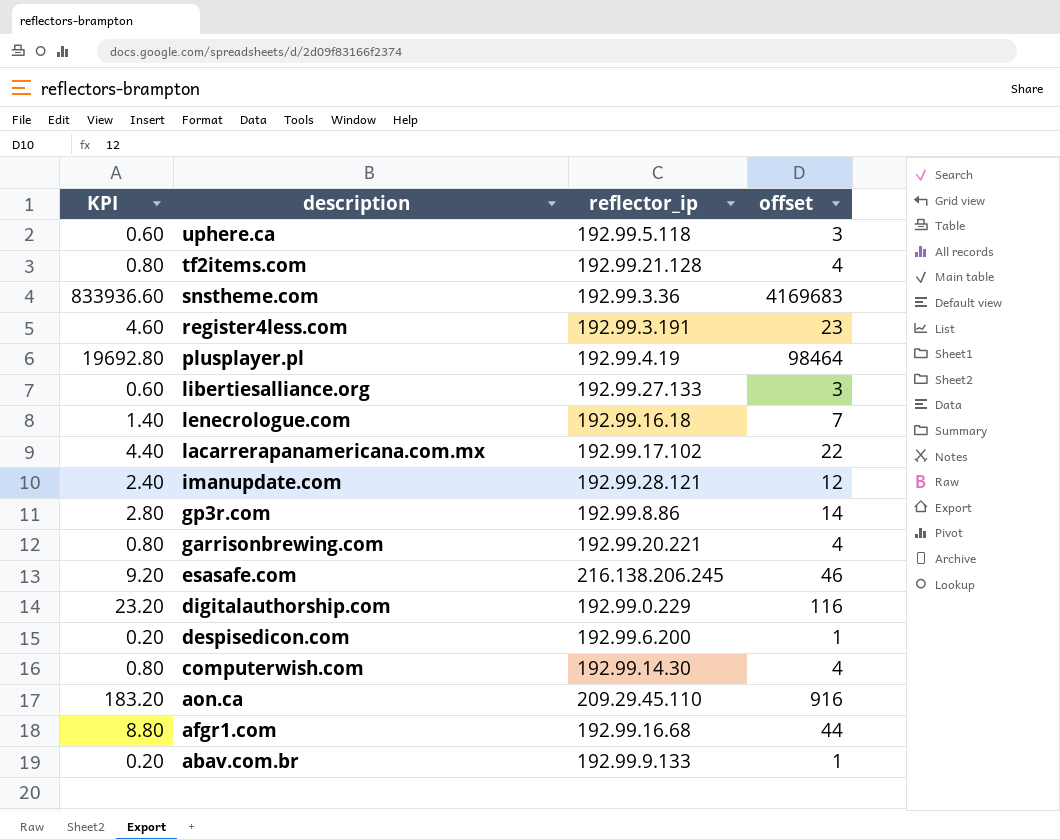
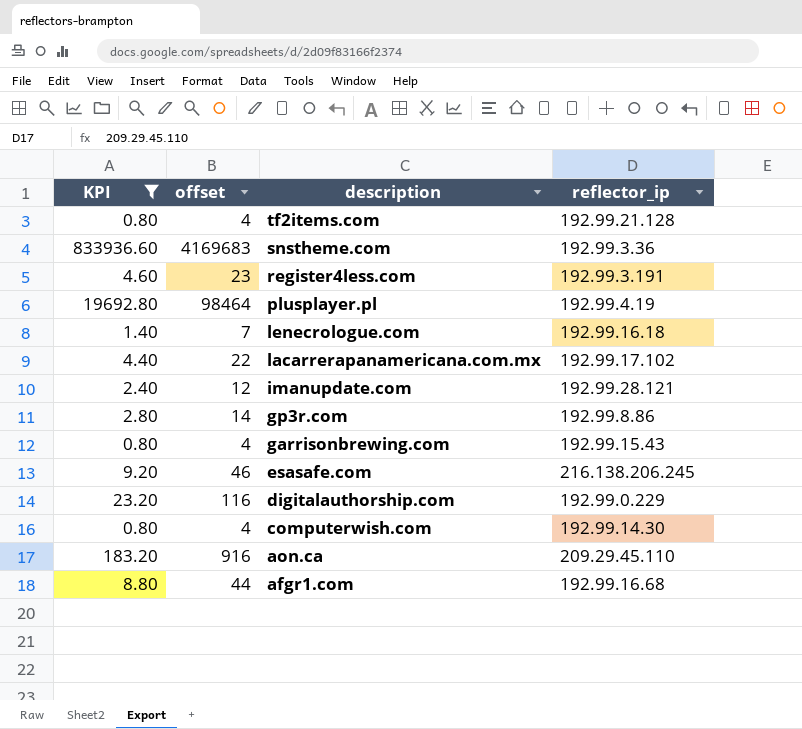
filter: none -> KPI >= 0.80
column offset | position: 4 -> 2
garrisonbrewing.com | reflector_ip: 192.99.20.221 -> 192.99.15.43

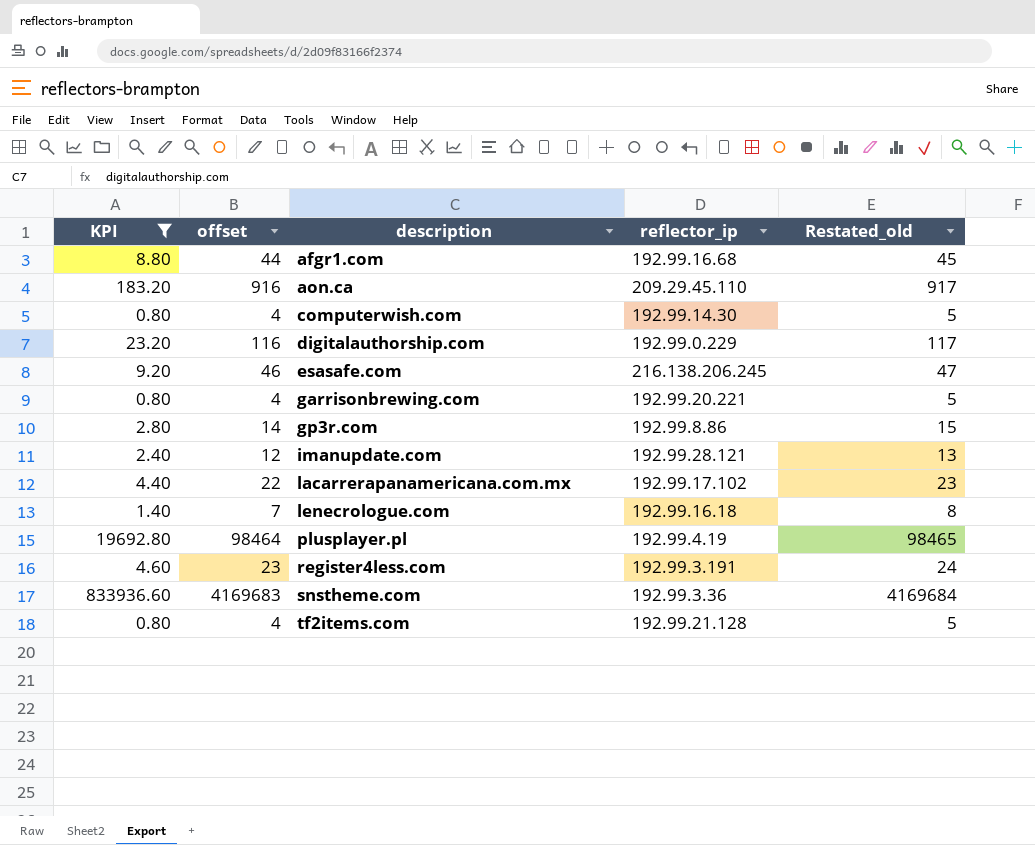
row order: description descending -> description ascending
column Restated_old | formula: none -> [offset] + 1
garrisonbrewing.com | reflector_ip: 192.99.15.43 -> 192.99.20.221

